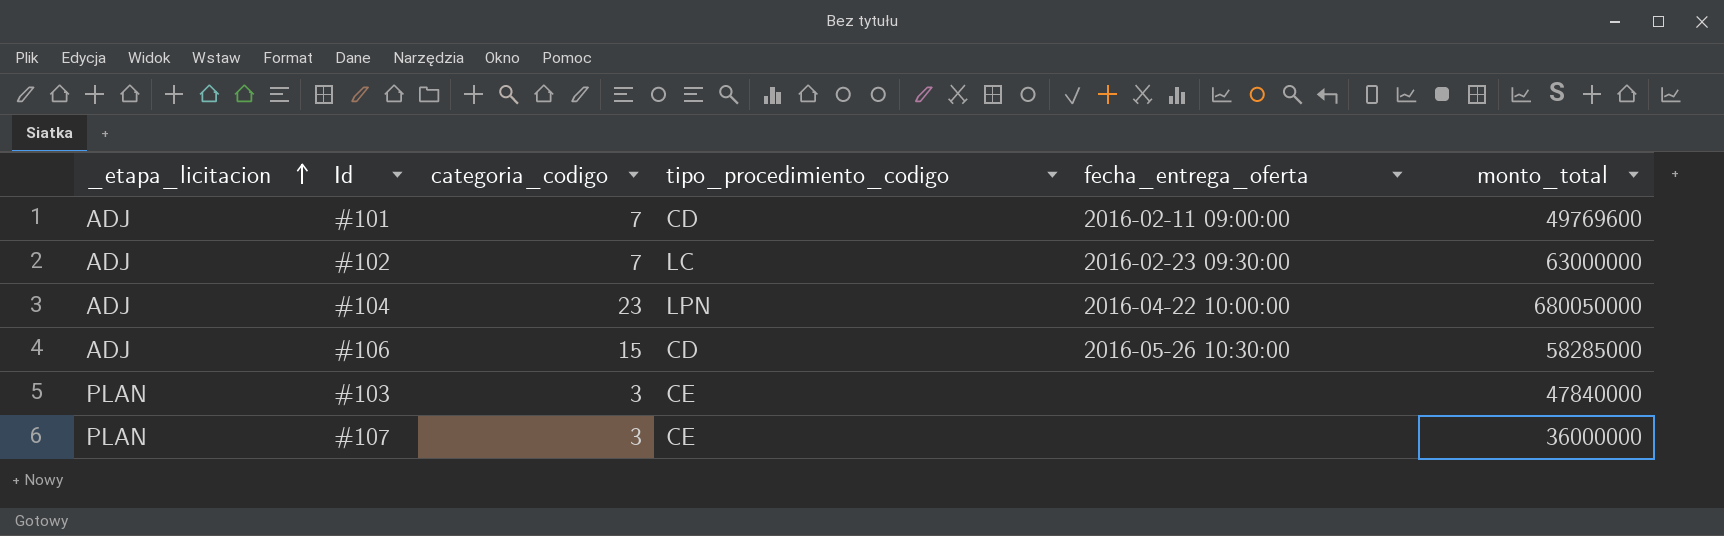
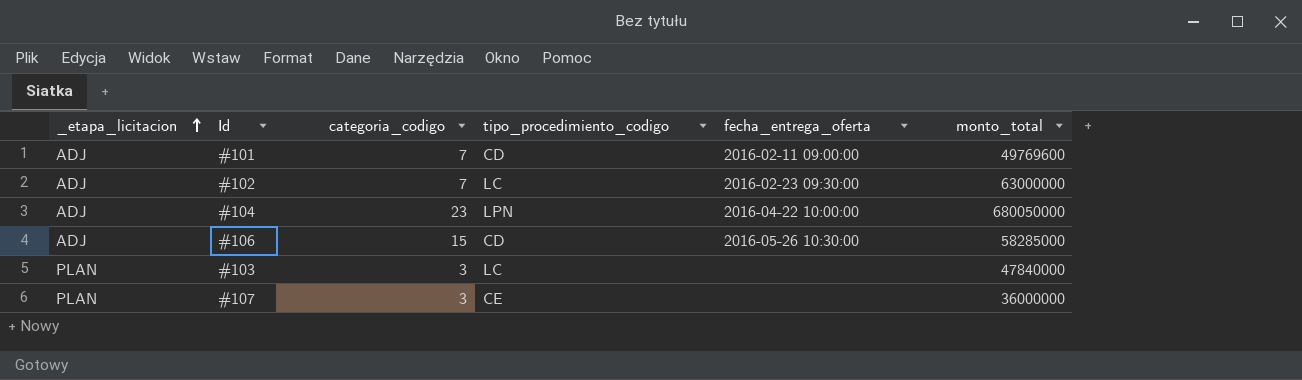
#103 | tipo_procedimiento_codigo: CE -> LC

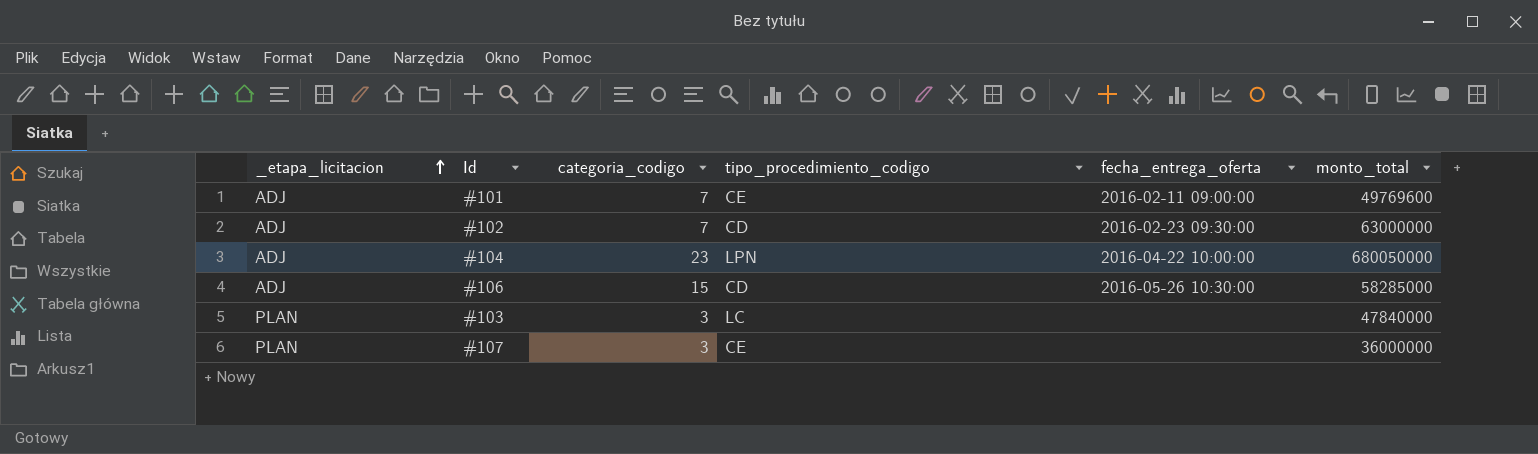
#101 | tipo_procedimiento_codigo: CD -> CE
#102 | tipo_procedimiento_codigo: LC -> CD

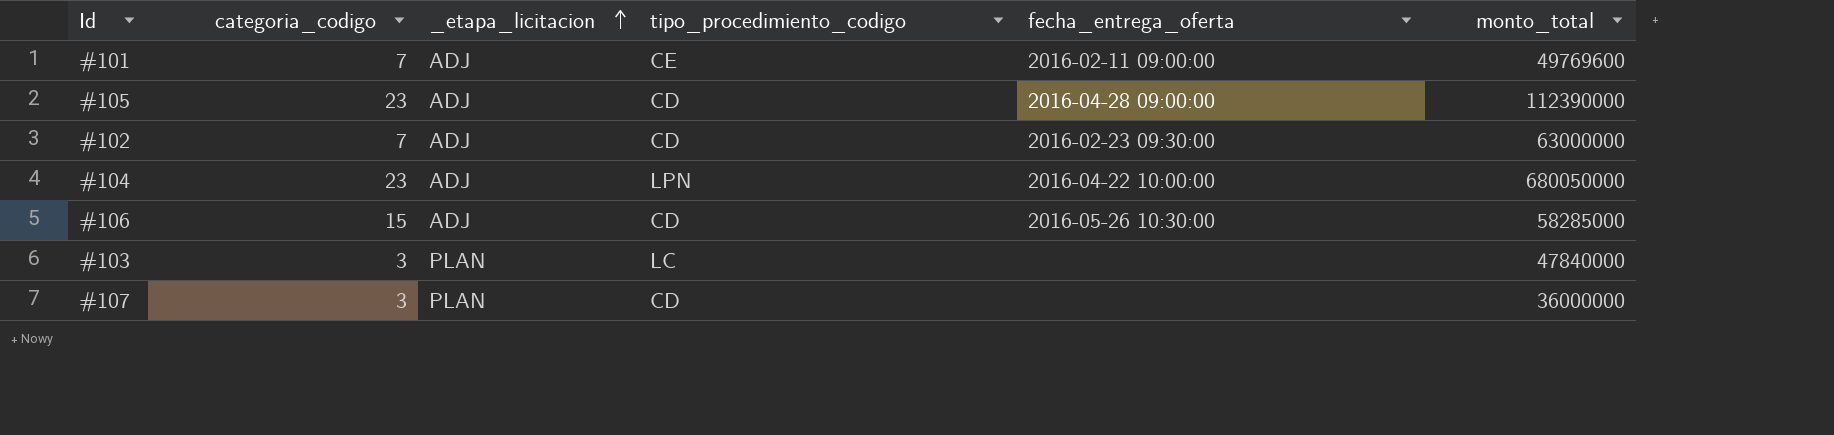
column _etapa_licitacion | position: 1 -> 3
row #105: none -> 23 | ADJ | CD | 2016-04-28 09:00:00 | 112390000
#107 | tipo_procedimiento_codigo: CE -> CD

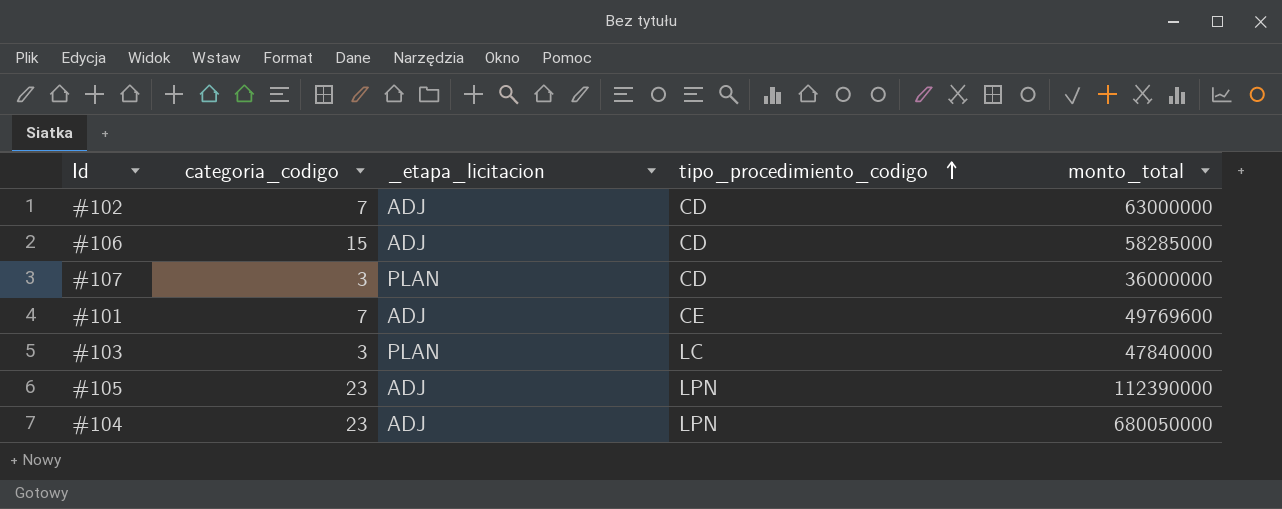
row order: _etapa_licitacion ascending -> tipo_procedimiento_codigo ascending
column fecha_entrega_oferta | position: 5 -> none
#105 | tipo_procedimiento_codigo: CD -> LPN

